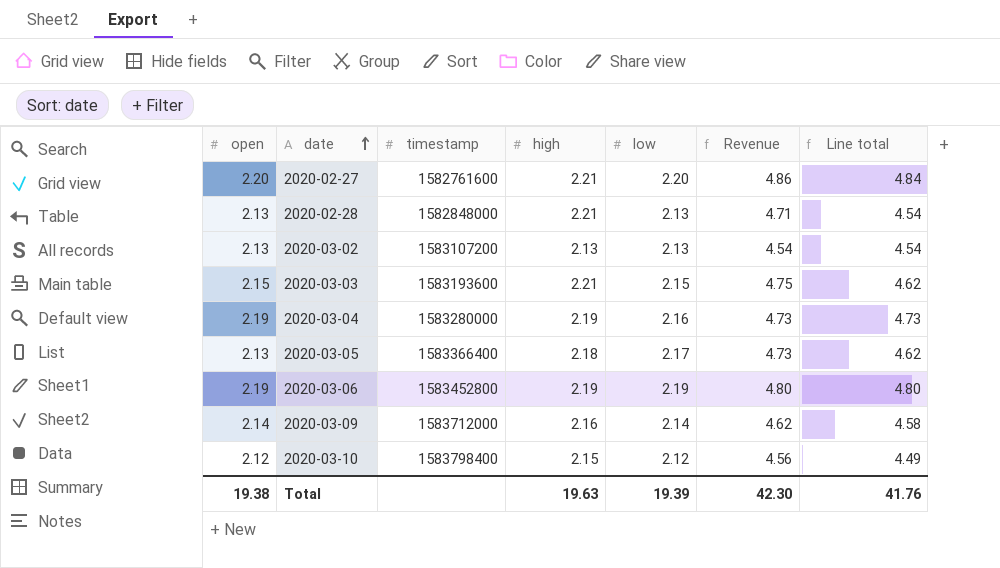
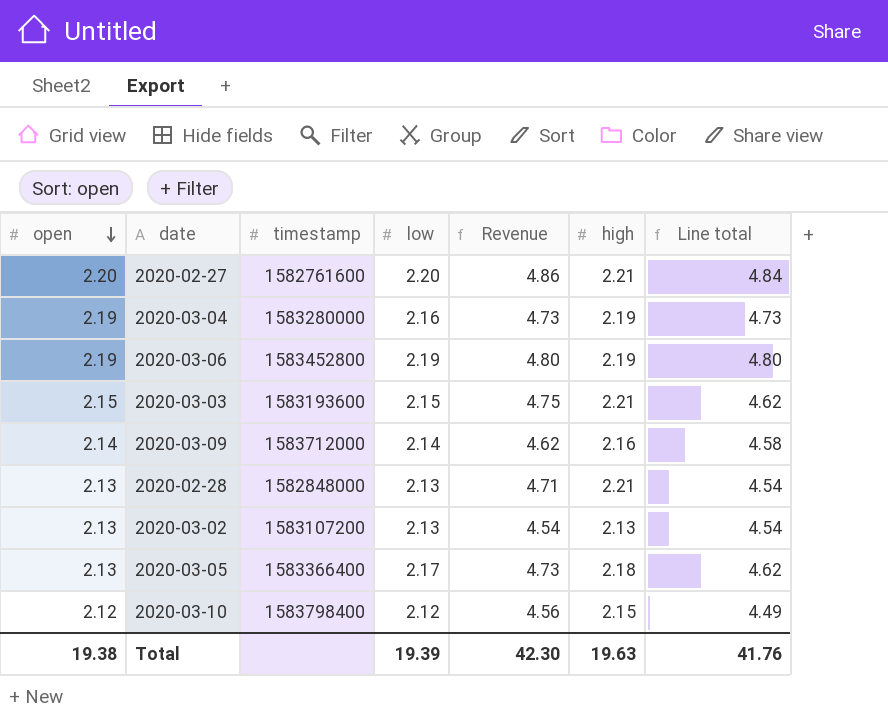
row order: date ascending -> open descending
column high | position: 4 -> 6

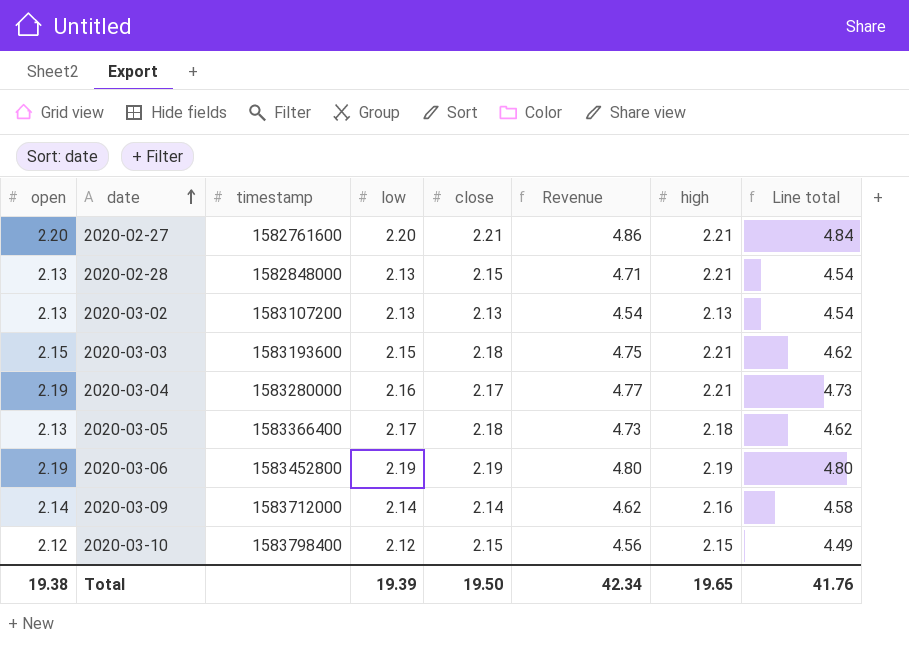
row order: open descending -> date ascending
column close | position: none -> 5
2020-03-04 | Revenue: 4.73 -> 4.77
2020-03-04 | high: 2.19 -> 2.21
Total | Revenue: 42.30 -> 42.34
Total | high: 19.63 -> 19.65

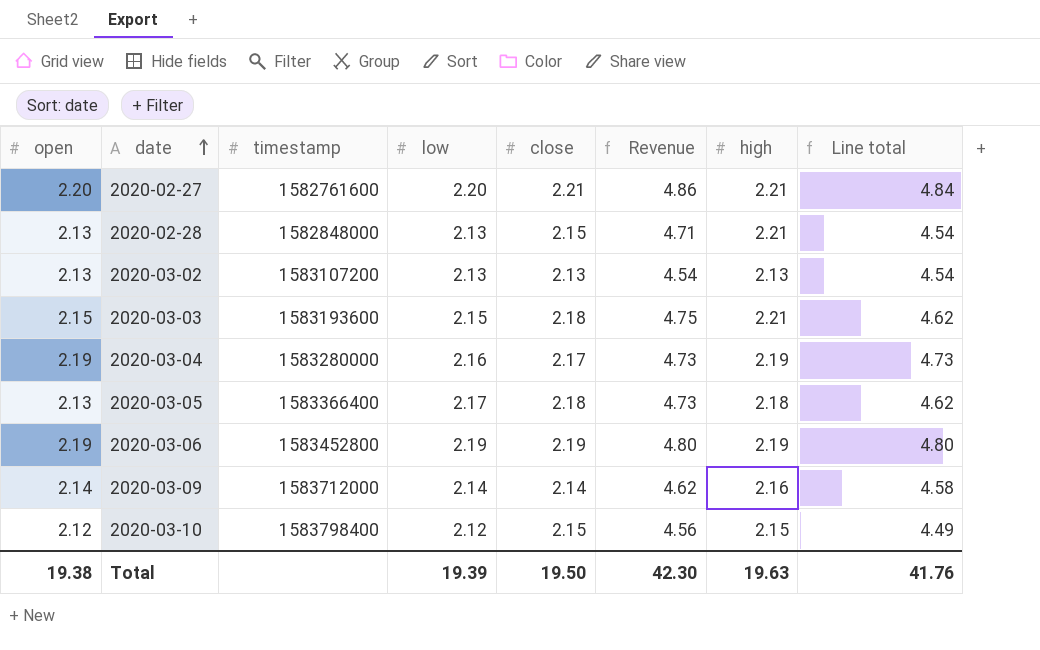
2020-03-04 | Revenue: 4.77 -> 4.73
2020-03-04 | high: 2.21 -> 2.19
Total | Revenue: 42.34 -> 42.30
Total | high: 19.65 -> 19.63

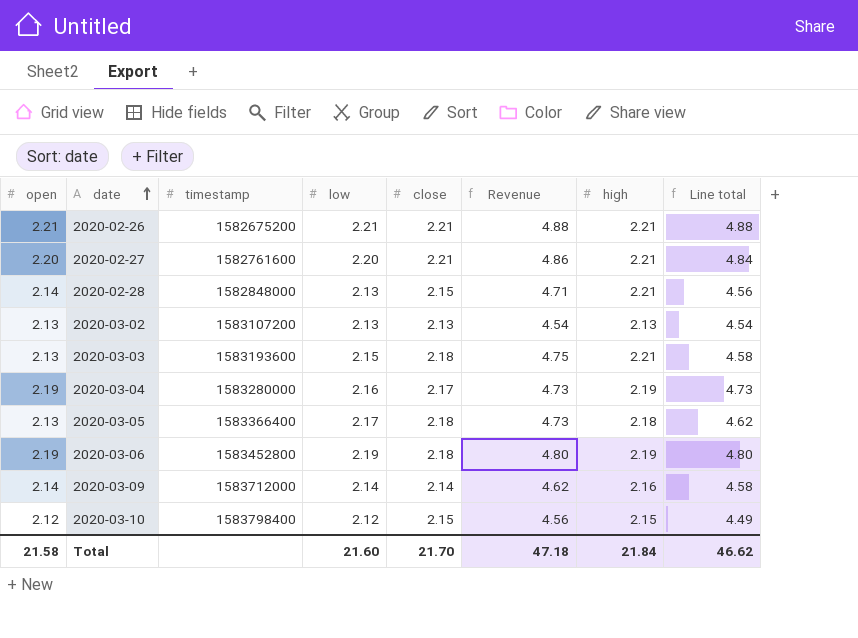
row 2020-02-26: none -> 2.21 | 1582675200 | 2.21 | 2.21 | 4.88 | 2.21 | 4.88
2020-02-28 | open: 2.13 -> 2.14
2020-02-28 | Line total: 4.54 -> 4.56
2020-03-03 | open: 2.15 -> 2.13
2020-03-03 | Line total: 4.62 -> 4.58
2020-03-06 | close: 2.19 -> 2.18
Total | open: 19.38 -> 21.58
Total | low: 19.39 -> 21.60
Total | close: 19.50 -> 21.70
Total | Revenue: 42.30 -> 47.18
Total | high: 19.63 -> 21.84
Total | Line total: 41.76 -> 46.62

